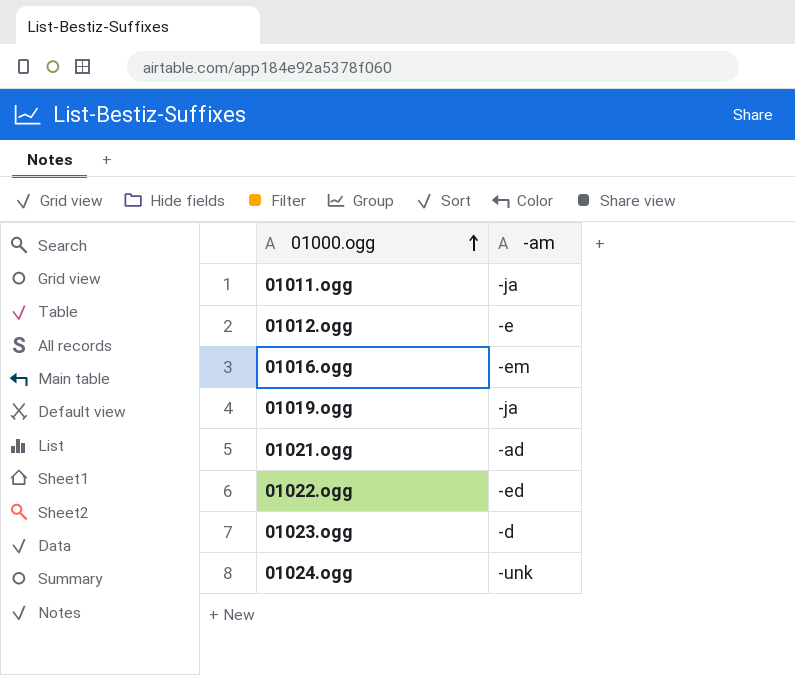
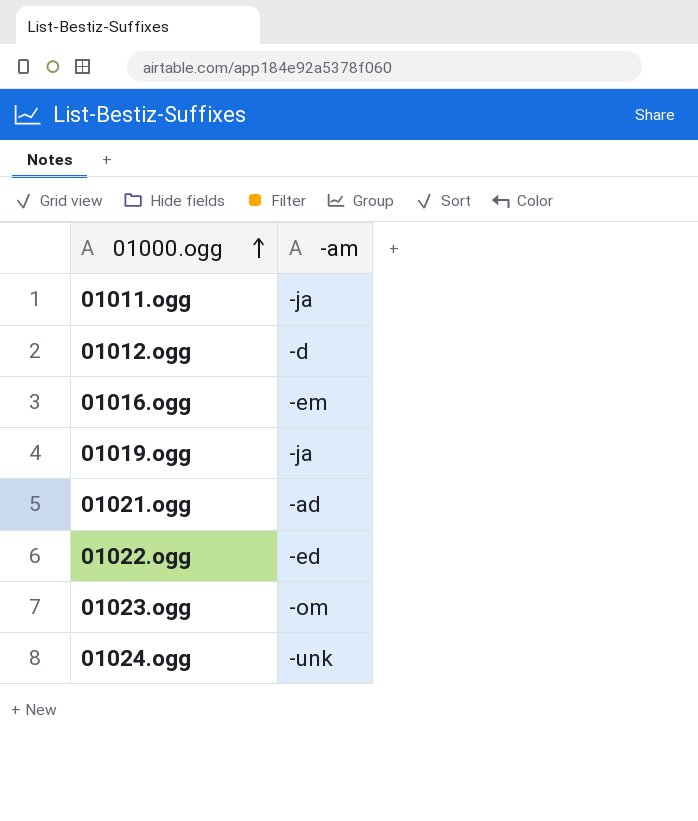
01012.ogg | -am: -e -> -d
01023.ogg | -am: -d -> -om

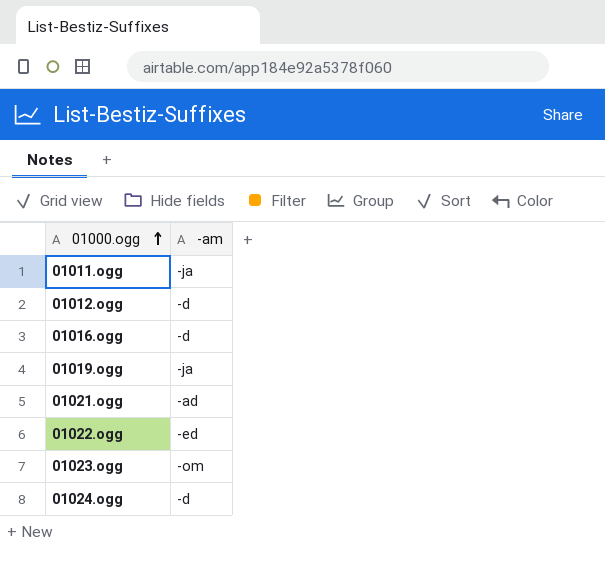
01016.ogg | -am: -em -> -d
01024.ogg | -am: -unk -> -d

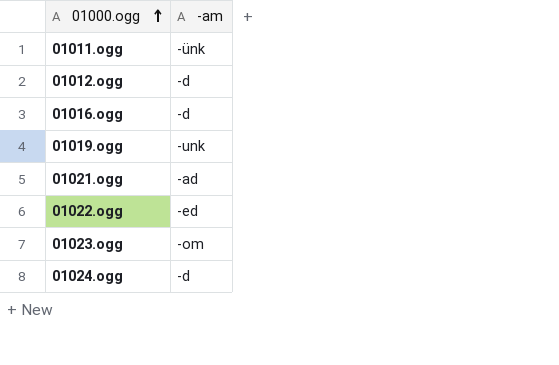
01011.ogg | -am: -ja -> -ünk
01019.ogg | -am: -ja -> -unk

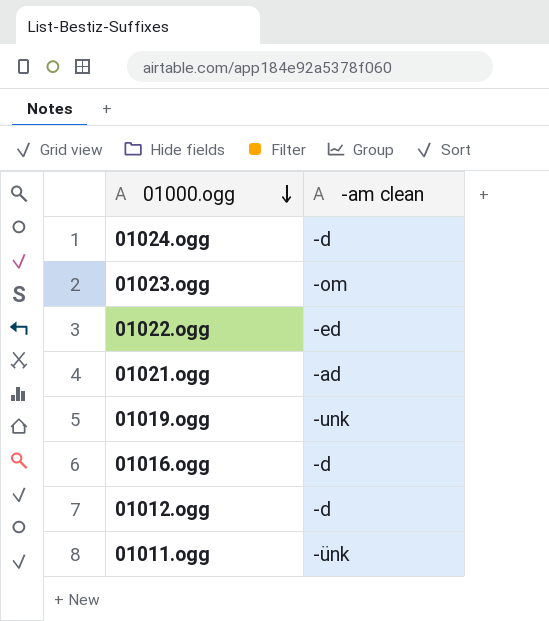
row order: 01000.ogg ascending -> 01000.ogg descending
column name: -am -> -am clean

